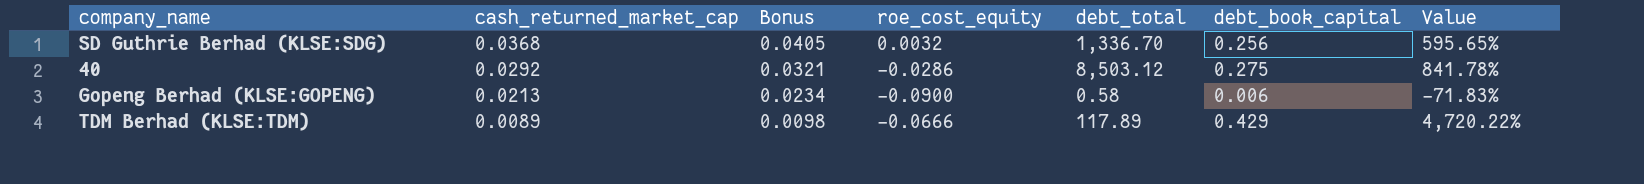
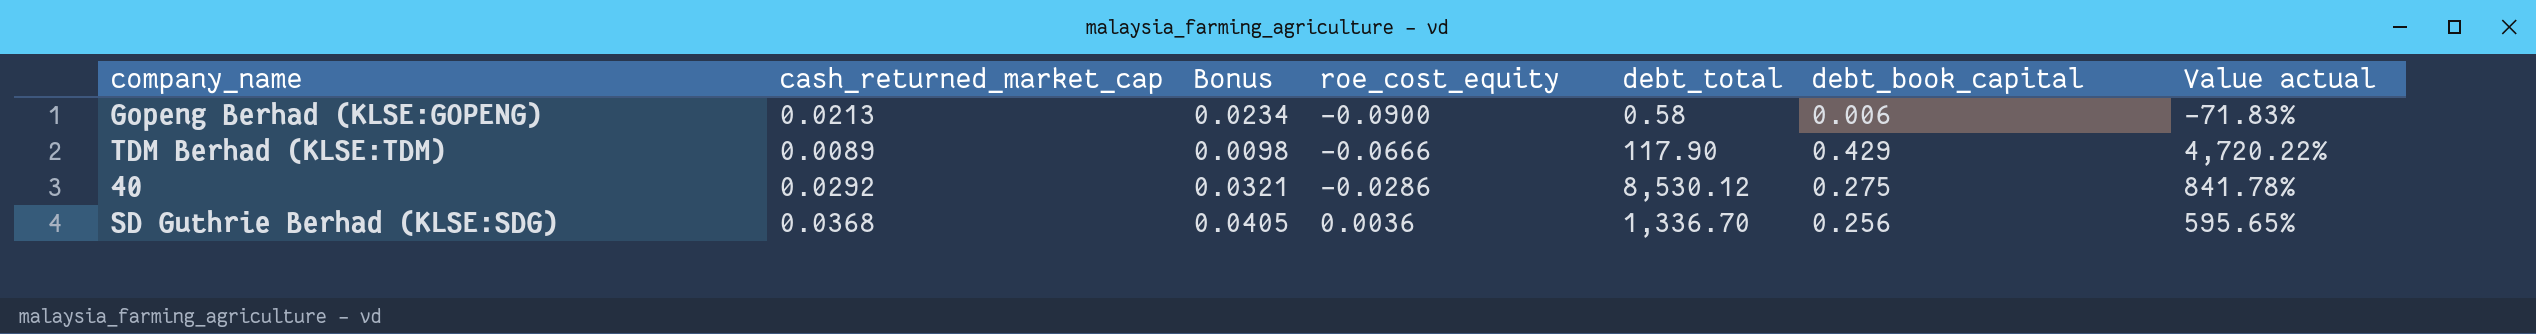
row order: cash_returned_market_cap descending -> roe_cost_equity ascending
column name: Value -> Value actual
TDM Berhad (KLSE:TDM) | debt_total: 117.89 -> 117.90
40 | debt_total: 8,503.12 -> 8,530.12
SD Guthrie Berhad (KLSE:SDG) | roe_cost_equity: 0.0032 -> 0.0036

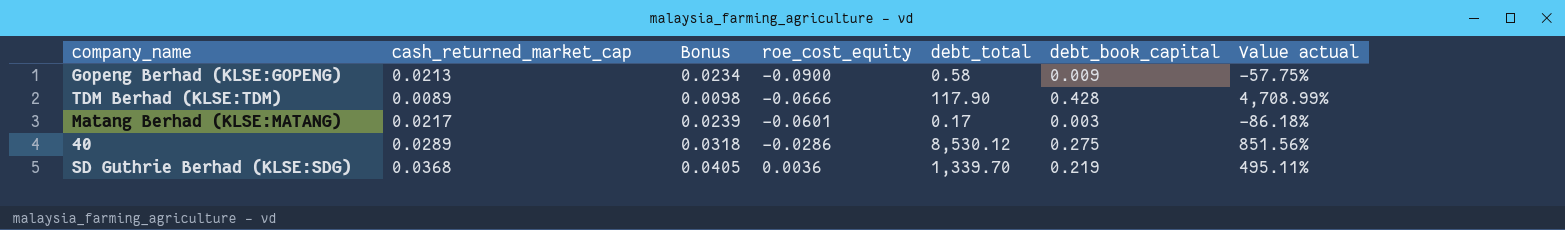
Gopeng Berhad (KLSE:GOPENG) | debt_book_capital: 0.006 -> 0.009
Gopeng Berhad (KLSE:GOPENG) | Value actual: -71.83% -> -57.75%
TDM Berhad (KLSE:TDM) | debt_book_capital: 0.429 -> 0.428
TDM Berhad (KLSE:TDM) | Value actual: 4,720.22% -> 4,708.99%
row Matang Berhad (KLSE:MATANG): none -> 0.0217 | 0.0239 | -0.0601 | 0.17 | 0.003 | -86.18%
40 | cash_returned_market_cap: 0.0292 -> 0.0289
40 | Bonus: 0.0321 -> 0.0318
40 | Value actual: 841.78% -> 851.56%
SD Guthrie Berhad (KLSE:SDG) | debt_total: 1,336.70 -> 1,339.70
SD Guthrie Berhad (KLSE:SDG) | debt_book_capital: 0.256 -> 0.219
SD Guthrie Berhad (KLSE:SDG) | Value actual: 595.65% -> 495.11%

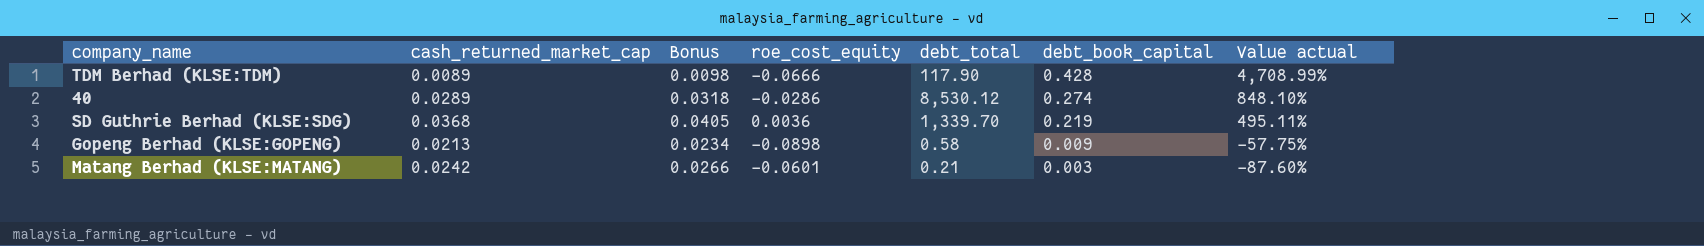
row order: roe_cost_equity ascending -> debt_book_capital descending
40 | debt_book_capital: 0.275 -> 0.274
40 | Value actual: 851.56% -> 848.10%
Gopeng Berhad (KLSE:GOPENG) | roe_cost_equity: -0.0900 -> -0.0898
Matang Berhad (KLSE:MATANG) | cash_returned_market_cap: 0.0217 -> 0.0242
Matang Berhad (KLSE:MATANG) | Bonus: 0.0239 -> 0.0266
Matang Berhad (KLSE:MATANG) | debt_total: 0.17 -> 0.21
Matang Berhad (KLSE:MATANG) | Value actual: -86.18% -> -87.60%

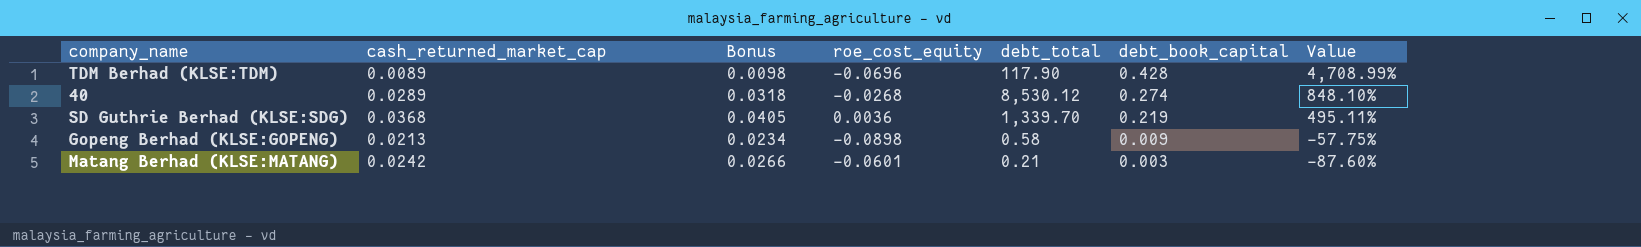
column name: Value actual -> Value
TDM Berhad (KLSE:TDM) | roe_cost_equity: -0.0666 -> -0.0696
40 | roe_cost_equity: -0.0286 -> -0.0268

